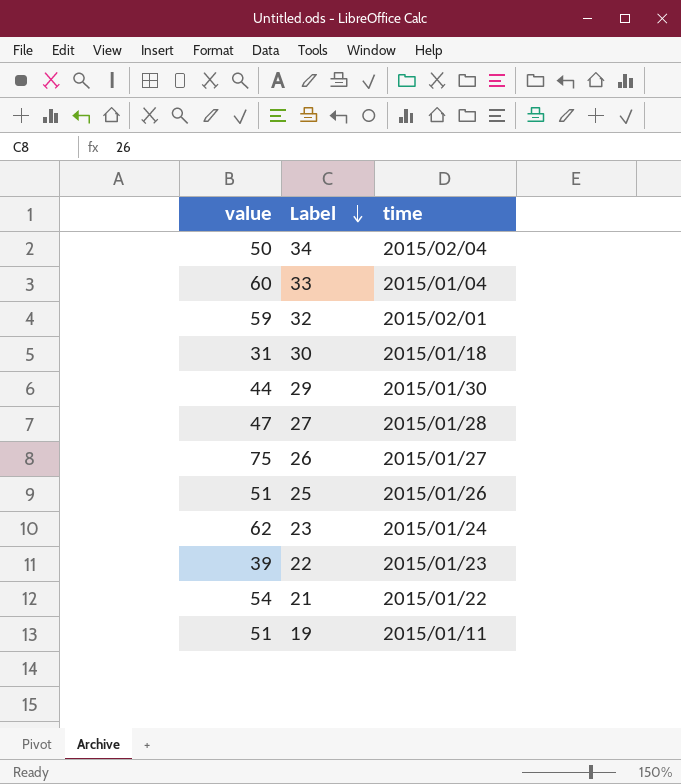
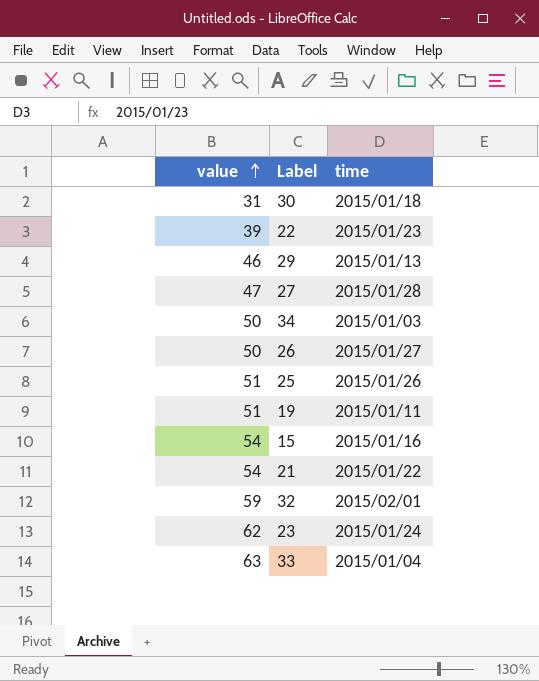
row order: Label descending -> value ascending
29 | value: 44 -> 46
29 | time: 2015/01/30 -> 2015/01/13
34 | time: 2015/02/04 -> 2015/01/03
26 | value: 75 -> 50
row 15: none -> 54 | 2015/01/16
33 | value: 60 -> 63

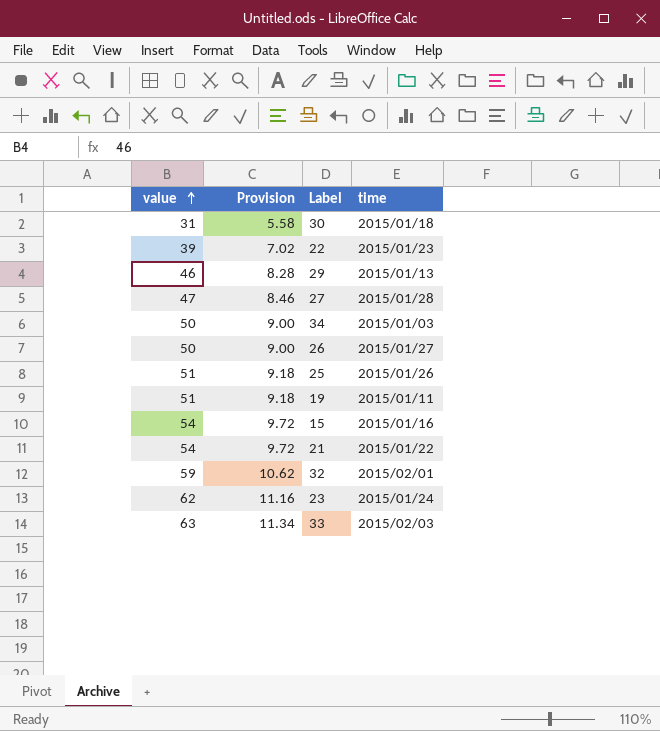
column Provision | formula: none -> [value] * 0.18
33 | time: 2015/01/04 -> 2015/02/03

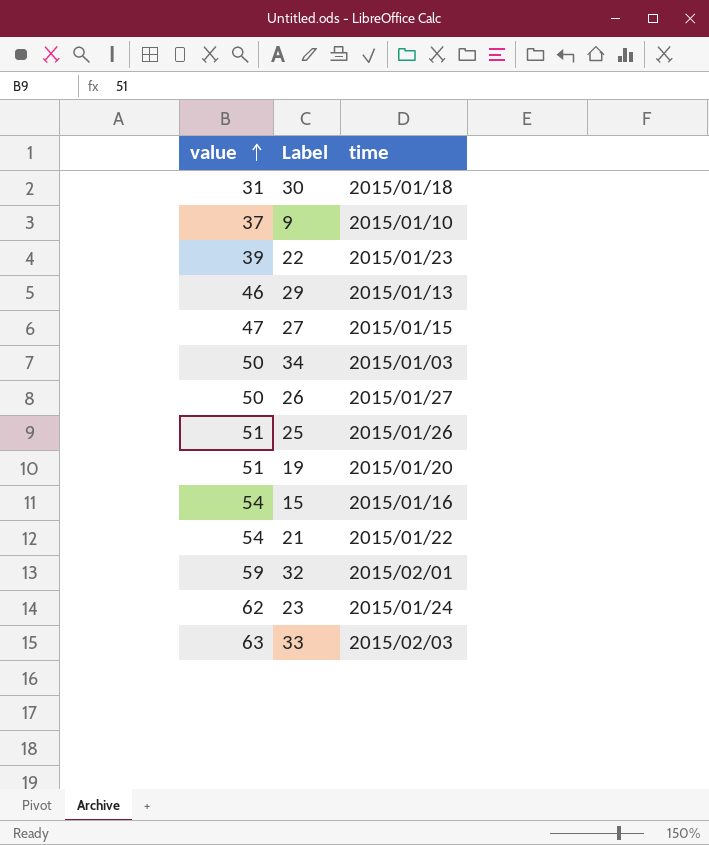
column Provision | formula: [value] * 0.18 -> none
row 9: none -> 37 | 2015/01/10
27 | time: 2015/01/28 -> 2015/01/15
19 | time: 2015/01/11 -> 2015/01/20

